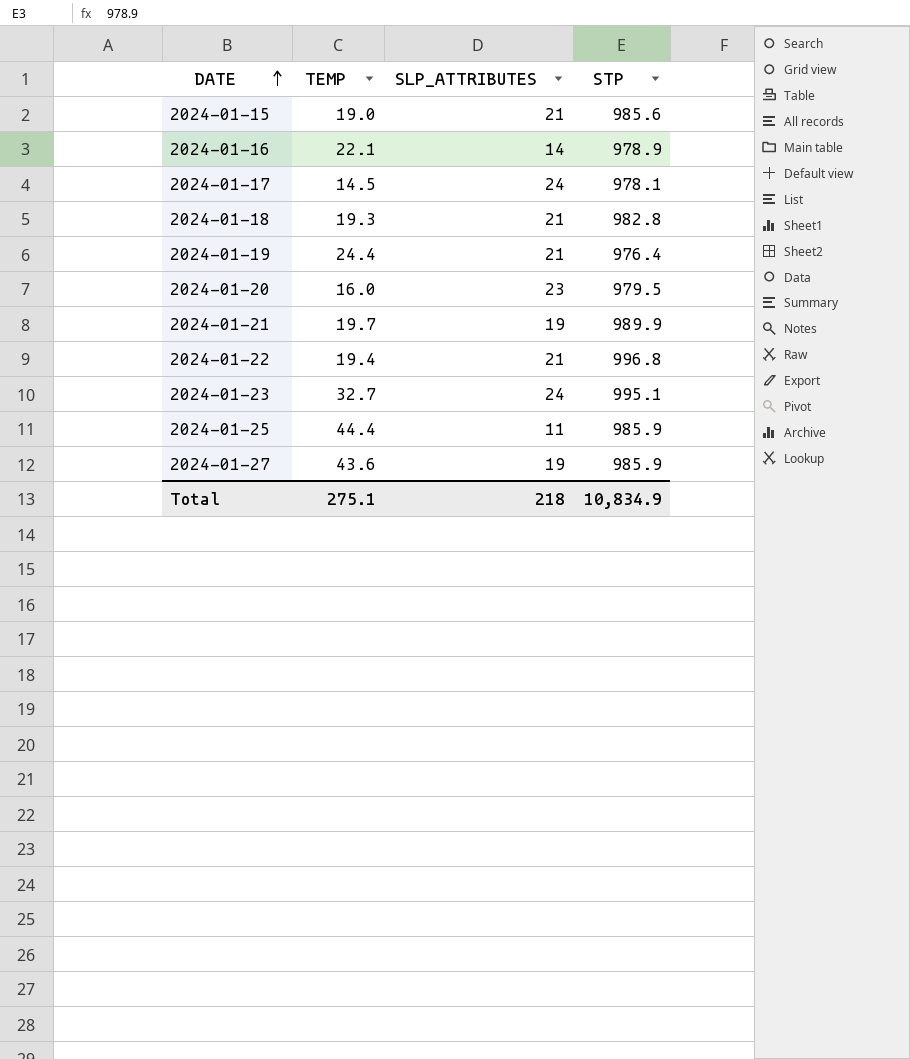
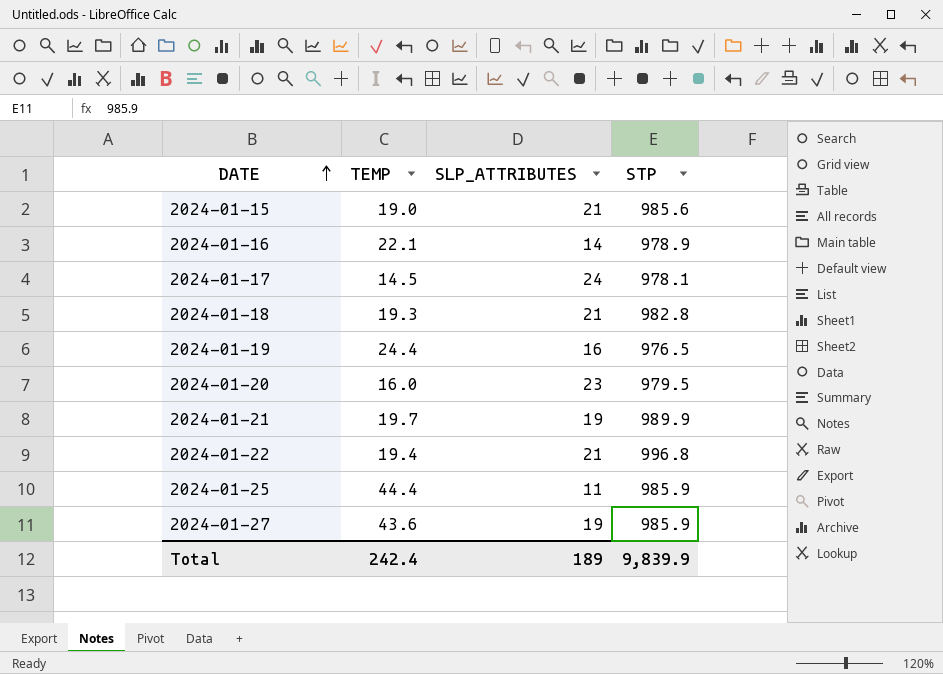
row 2024-01-23: 32.7 | 24 | 995.1 -> none
2024-01-19 | SLP_ATTRIBUTES: 21 -> 16
2024-01-19 | STP: 976.4 -> 976.5
Total | TEMP: 275.1 -> 242.4
Total | SLP_ATTRIBUTES: 218 -> 189
Total | STP: 10,834.9 -> 9,839.9

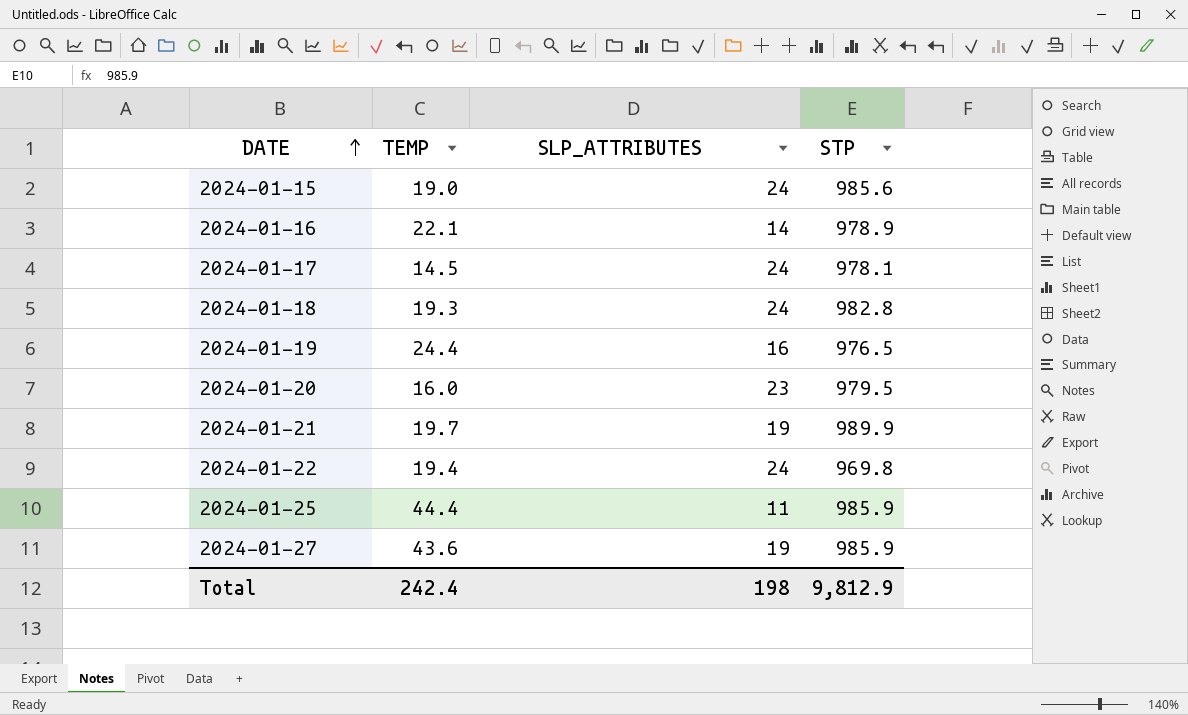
2024-01-15 | SLP_ATTRIBUTES: 21 -> 24
2024-01-18 | SLP_ATTRIBUTES: 21 -> 24
2024-01-22 | SLP_ATTRIBUTES: 21 -> 24
2024-01-22 | STP: 996.8 -> 969.8
Total | SLP_ATTRIBUTES: 189 -> 198
Total | STP: 9,839.9 -> 9,812.9

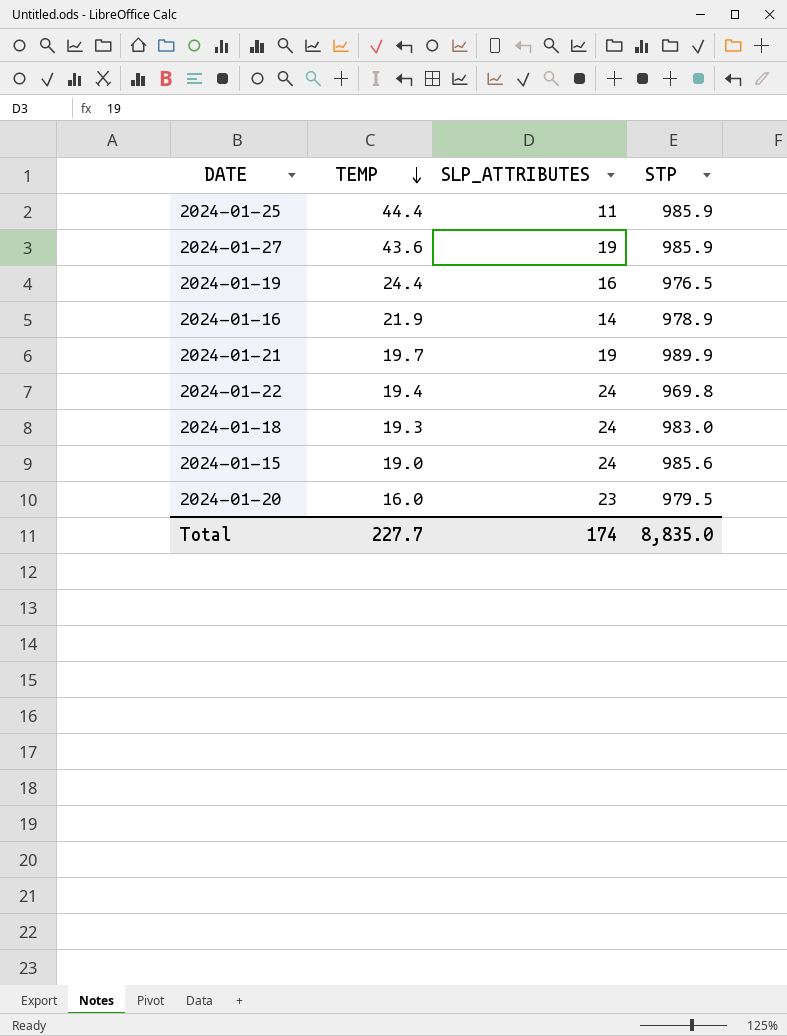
row order: DATE ascending -> TEMP descending
row 2024-01-17: 14.5 | 24 | 978.1 -> none
2024-01-16 | TEMP: 22.1 -> 21.9
2024-01-18 | STP: 982.8 -> 983.0
Total | TEMP: 242.4 -> 227.7
Total | SLP_ATTRIBUTES: 198 -> 174
Total | STP: 9,812.9 -> 8,835.0

